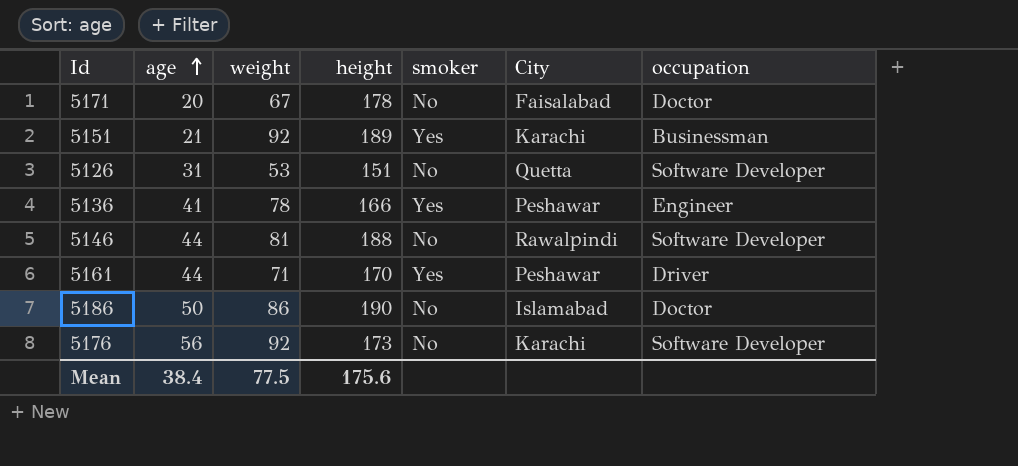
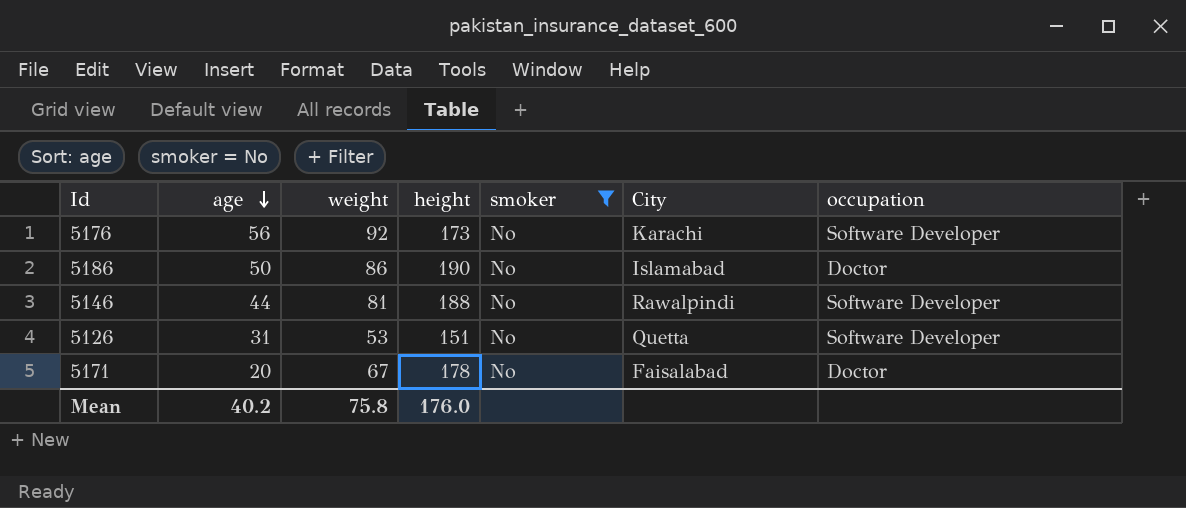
filter: none -> smoker = No
row order: age ascending -> age descending
Mean | age: 38.4 -> 40.2
Mean | weight: 77.5 -> 75.8
Mean | height: 175.6 -> 176.0

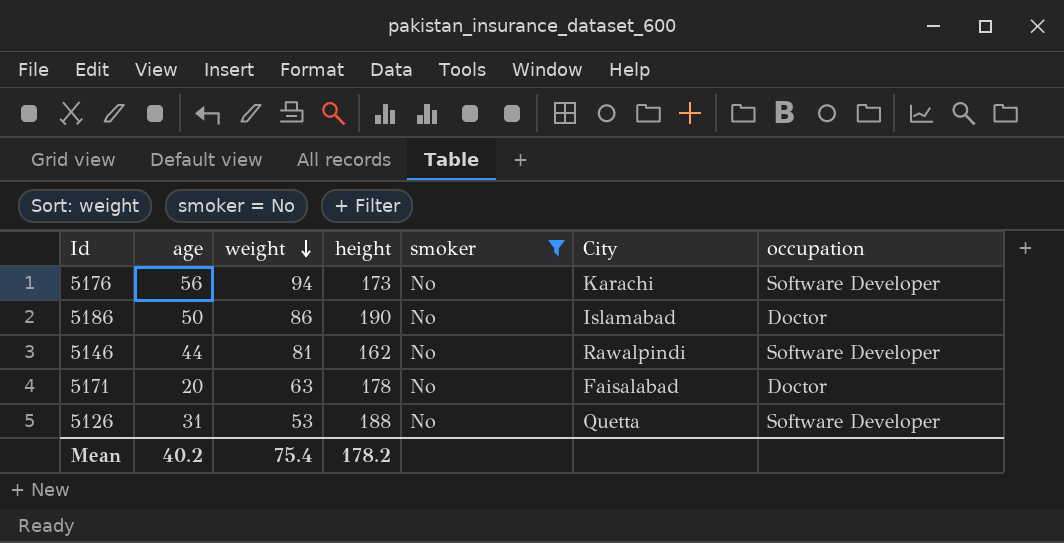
row order: age descending -> weight descending
5176 | weight: 92 -> 94
5146 | height: 188 -> 162
5171 | weight: 67 -> 63
5126 | height: 151 -> 188
Mean | weight: 75.8 -> 75.4
Mean | height: 176.0 -> 178.2

